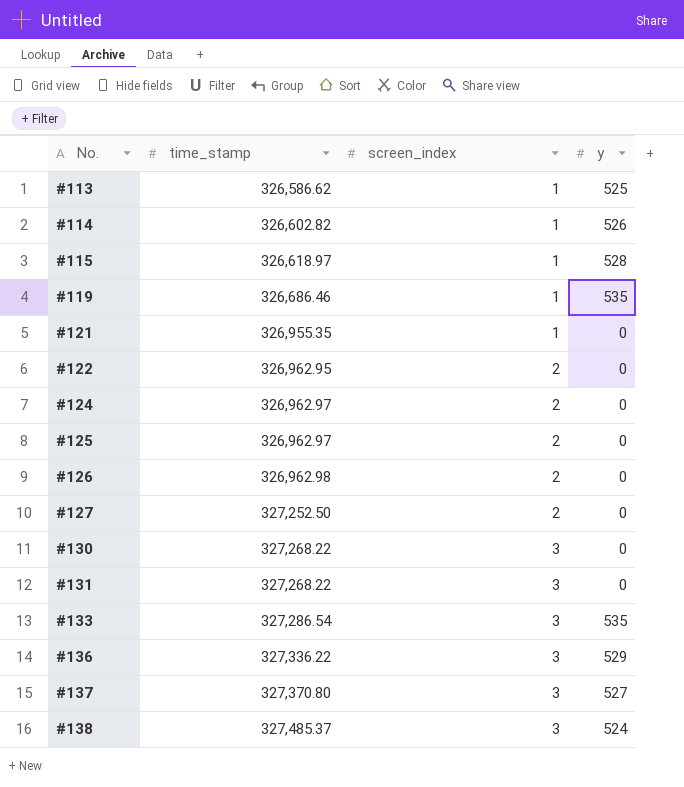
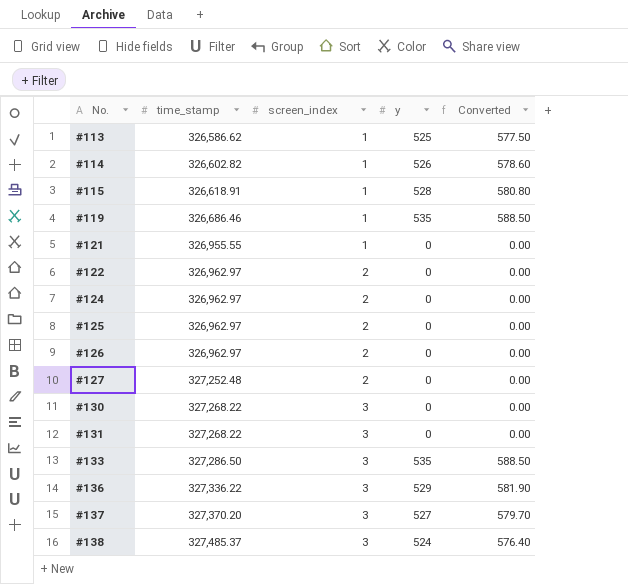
column Converted | formula: none -> [y] * 1.1
#115 | time_stamp: 326,618.97 -> 326,618.91
#121 | time_stamp: 326,955.35 -> 326,955.55
#122 | time_stamp: 326,962.95 -> 326,962.97
#126 | time_stamp: 326,962.98 -> 326,962.97
#127 | time_stamp: 327,252.50 -> 327,252.48
#133 | time_stamp: 327,286.54 -> 327,286.50
#137 | time_stamp: 327,370.80 -> 327,370.20

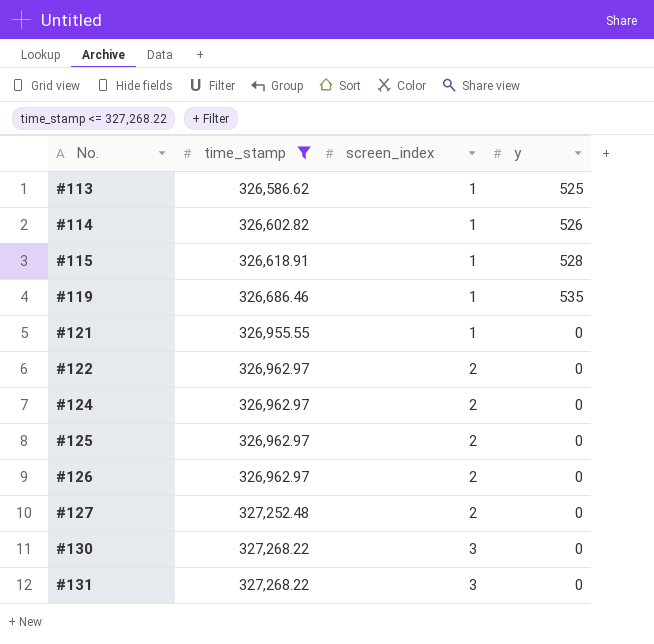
filter: none -> time_stamp <= 327,268.22
column Converted | formula: [y] * 1.1 -> none

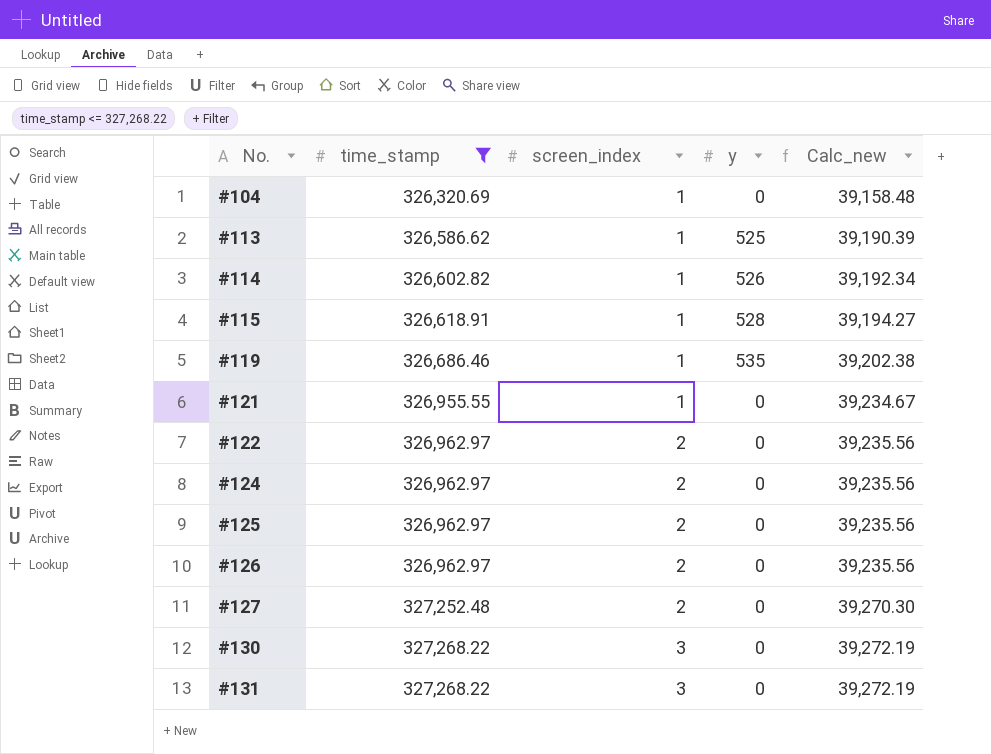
column Calc_new | formula: none -> [time_stamp] * 0.12
row #104: none -> 326,320.69 | 1 | 0 | 39,158.48

